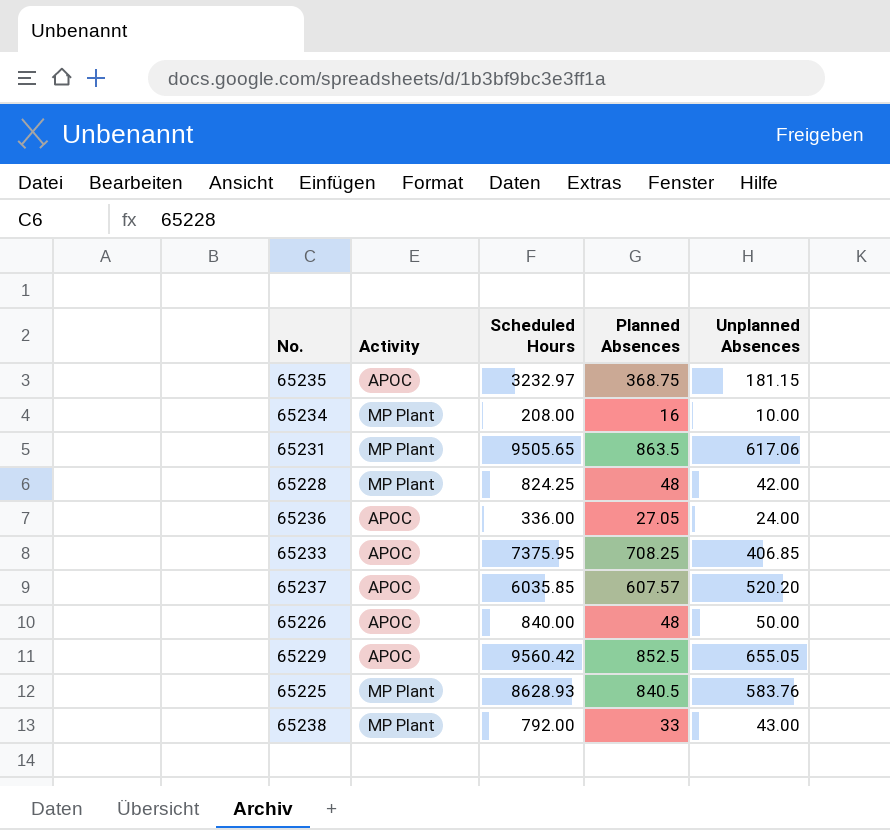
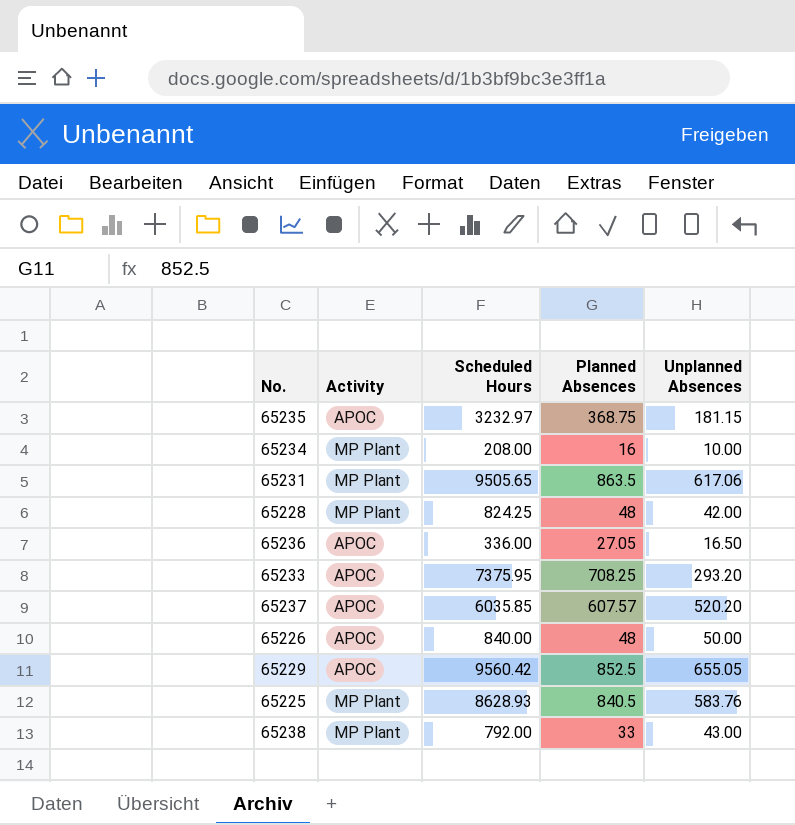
65236 | Unplanned Absences: 24.00 -> 16.50
65233 | Unplanned Absences: 406.85 -> 293.20

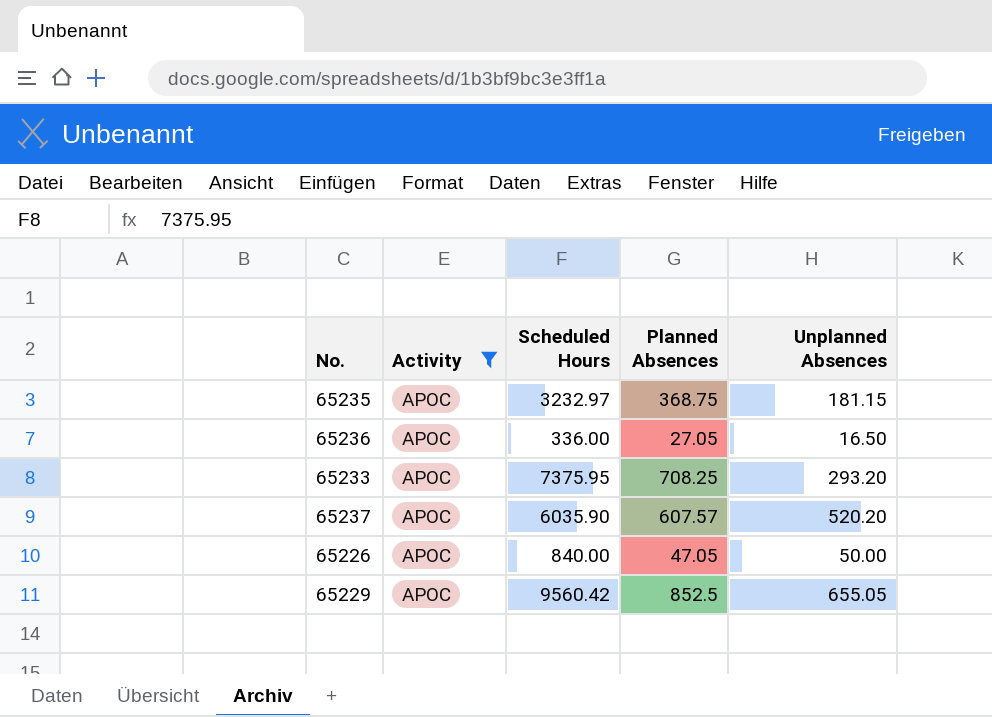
filter: none -> Activity = APOC
65237 | Scheduled Hours: 6035.85 -> 6035.90
65226 | Planned Absences: 48 -> 47.05

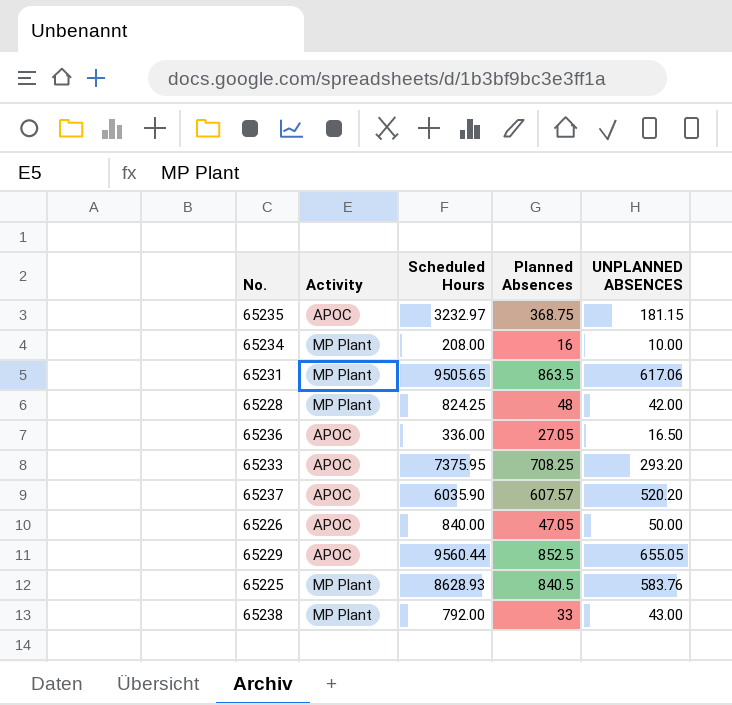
filter: Activity = APOC -> none
column name: Unplanned Absences -> UNPLANNED ABSENCES
65229 | Scheduled Hours: 9560.42 -> 9560.44

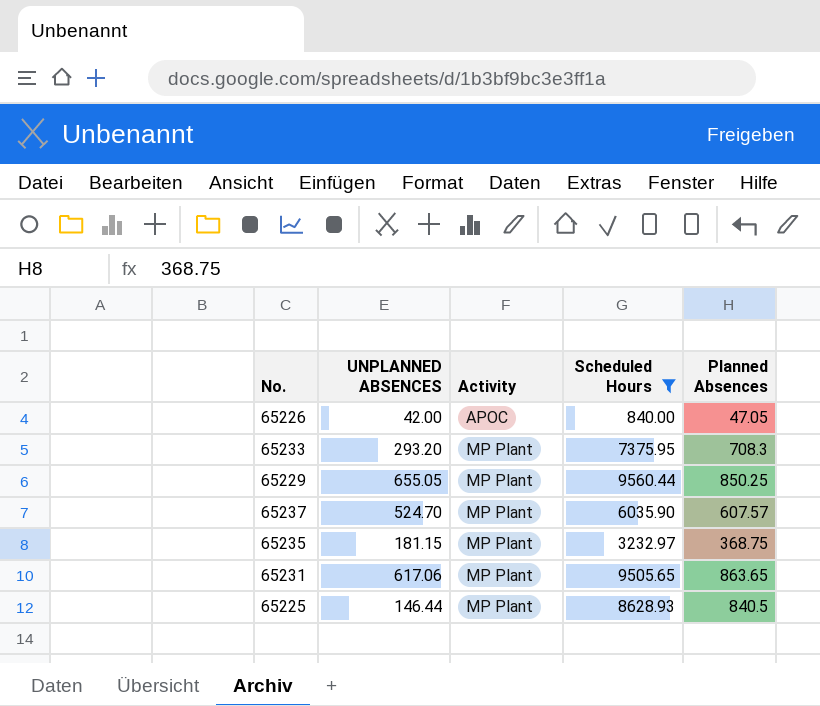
filter: none -> Scheduled Hours >= 840.00
row order: none -> Activity ascending
column UNPLANNED ABSENCES | position: 5 -> 2
65226 | UNPLANNED ABSENCES: 50.00 -> 42.00
65233 | Activity: APOC -> MP Plant
65233 | Planned Absences: 708.25 -> 708.3
65229 | Activity: APOC -> MP Plant
65229 | Planned Absences: 852.5 -> 850.25
65237 | UNPLANNED ABSENCES: 520.20 -> 524.70
65237 | Activity: APOC -> MP Plant
65235 | Activity: APOC -> MP Plant
65231 | Planned Absences: 863.5 -> 863.65
65225 | UNPLANNED ABSENCES: 583.76 -> 146.44

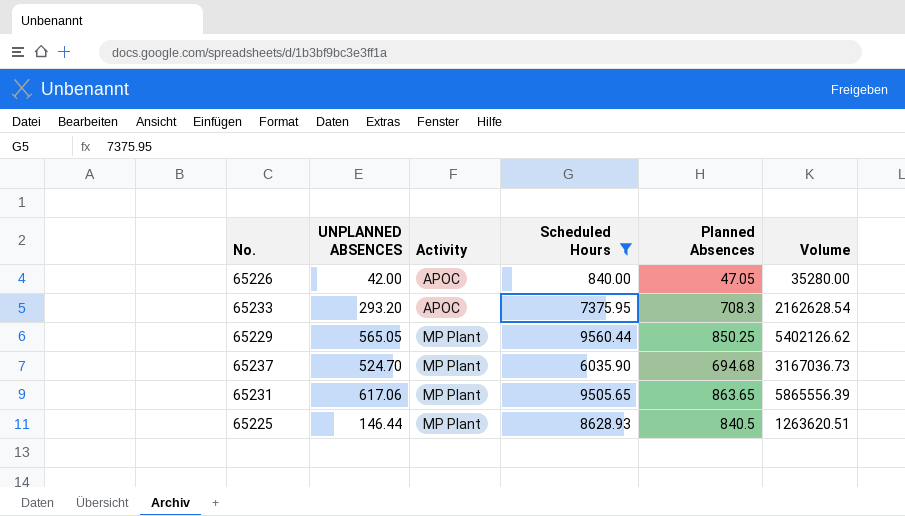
column Volume | formula: none -> [UNPLANNED ABSENCES] * [Scheduled Hours]
row 65235: 181.15 | MP Plant | 3232.97 | 368.75 -> none
65233 | Activity: MP Plant -> APOC
65229 | UNPLANNED ABSENCES: 655.05 -> 565.05
65237 | Planned Absences: 607.57 -> 694.68

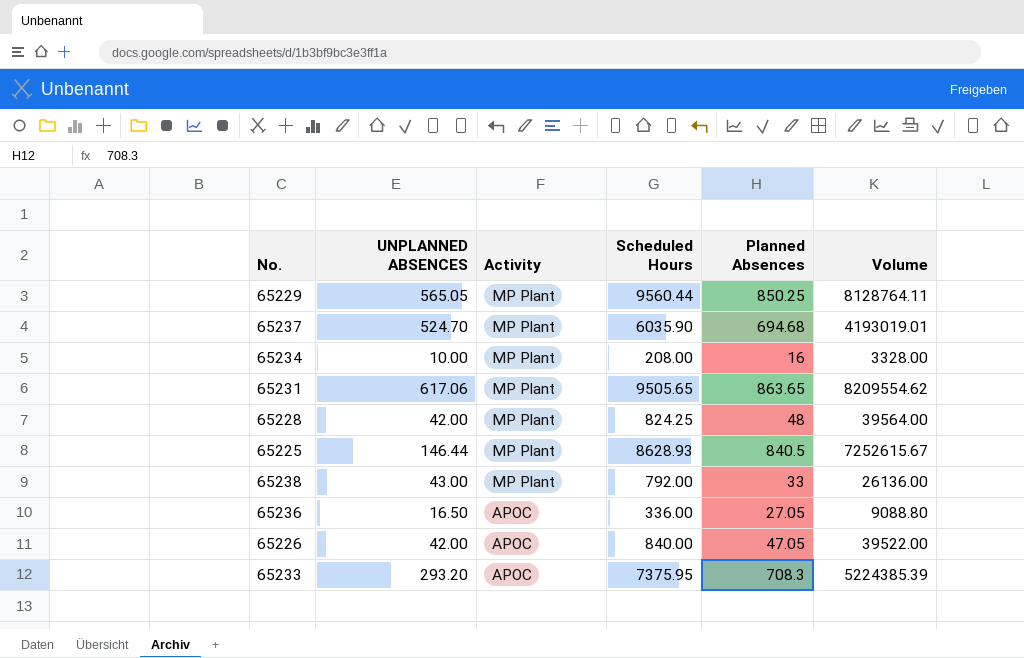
filter: Scheduled Hours >= 840.00 -> none
row order: Activity ascending -> Activity descending
column Volume | formula: [UNPLANNED ABSENCES] * [Scheduled Hours] -> [Scheduled Hours] * [Planned Absences]

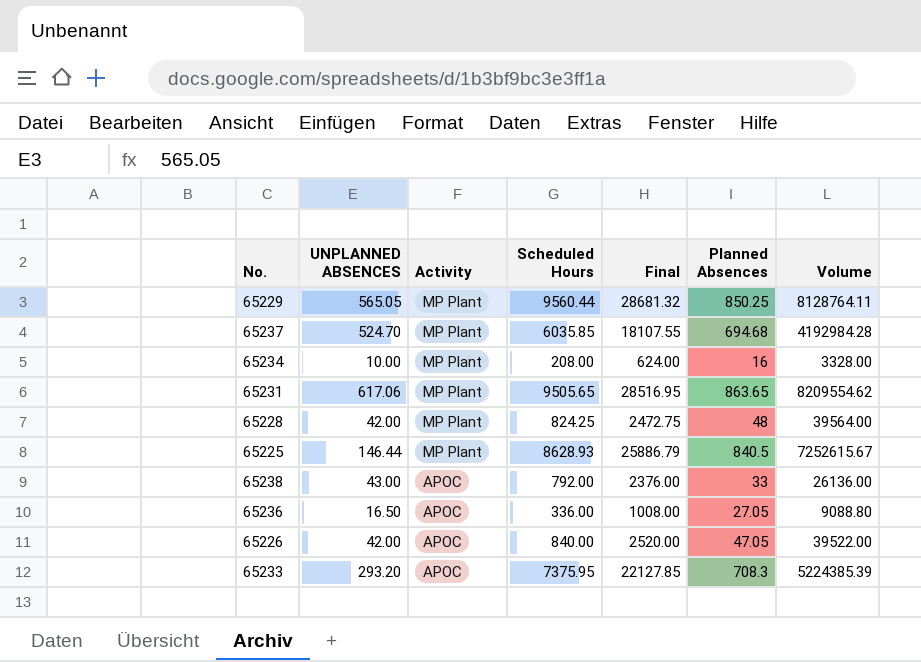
column Final | formula: none -> [Scheduled Hours] * 3
65237 | Scheduled Hours: 6035.90 -> 6035.85
65237 | Volume: 4193019.01 -> 4192984.28
65238 | Activity: MP Plant -> APOC

